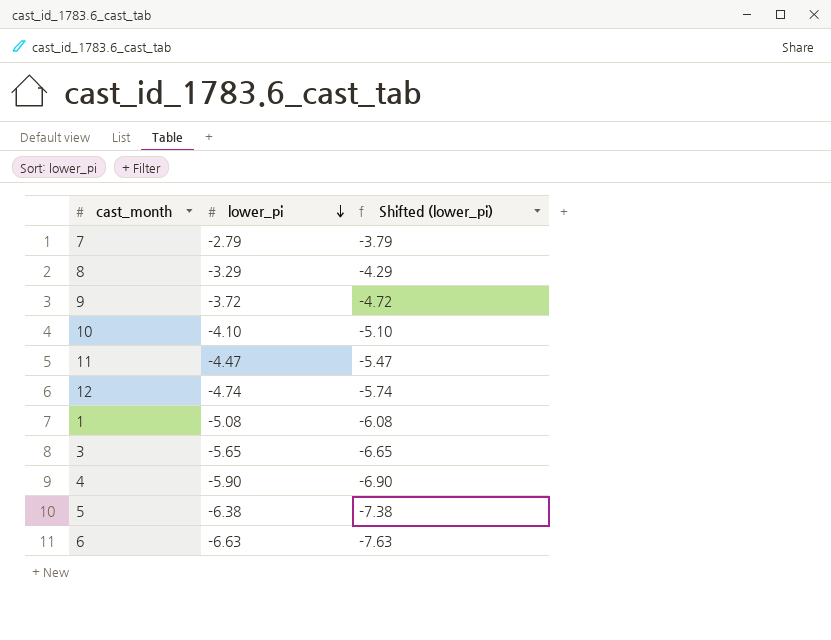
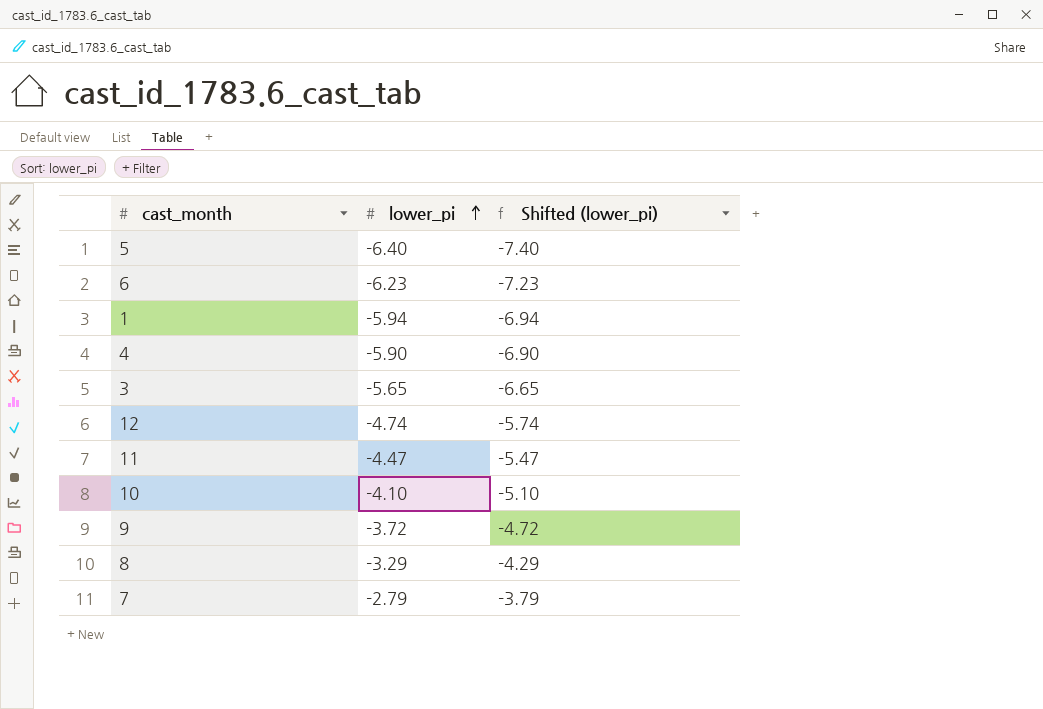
row order: lower_pi descending -> lower_pi ascending
5 | lower_pi: -6.38 -> -6.40
5 | Shifted (lower_pi): -7.38 -> -7.40
6 | lower_pi: -6.63 -> -6.23
6 | Shifted (lower_pi): -7.63 -> -7.23
1 | lower_pi: -5.08 -> -5.94
1 | Shifted (lower_pi): -6.08 -> -6.94

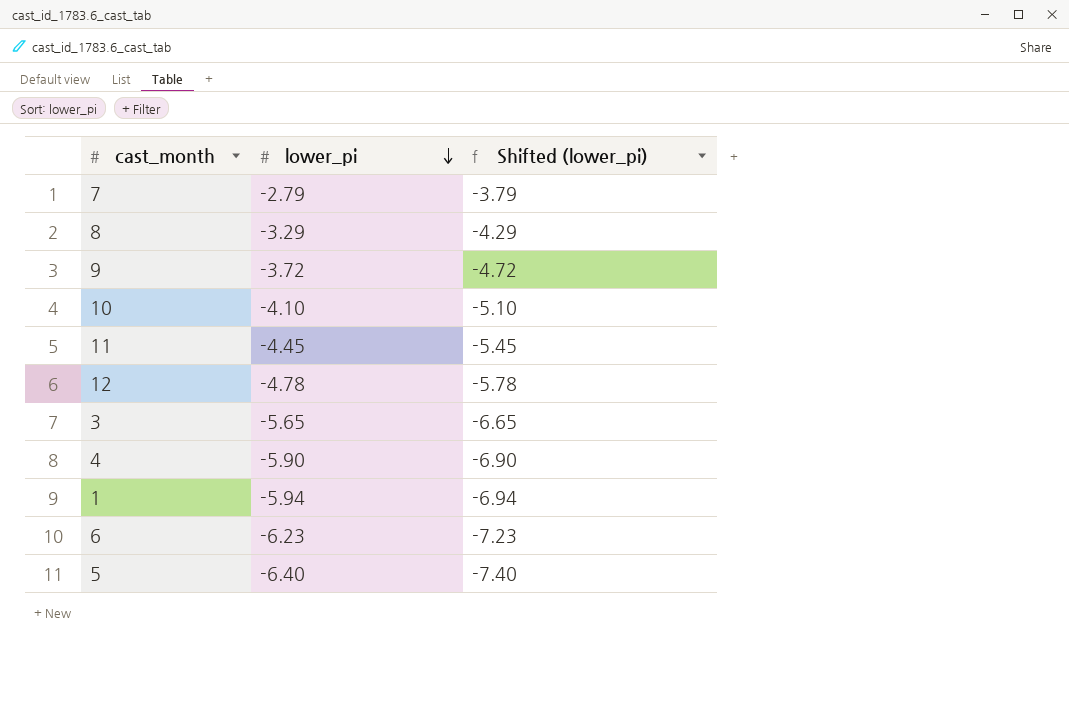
row order: lower_pi ascending -> lower_pi descending
11 | lower_pi: -4.47 -> -4.45
11 | Shifted (lower_pi): -5.47 -> -5.45
12 | lower_pi: -4.74 -> -4.78
12 | Shifted (lower_pi): -5.74 -> -5.78

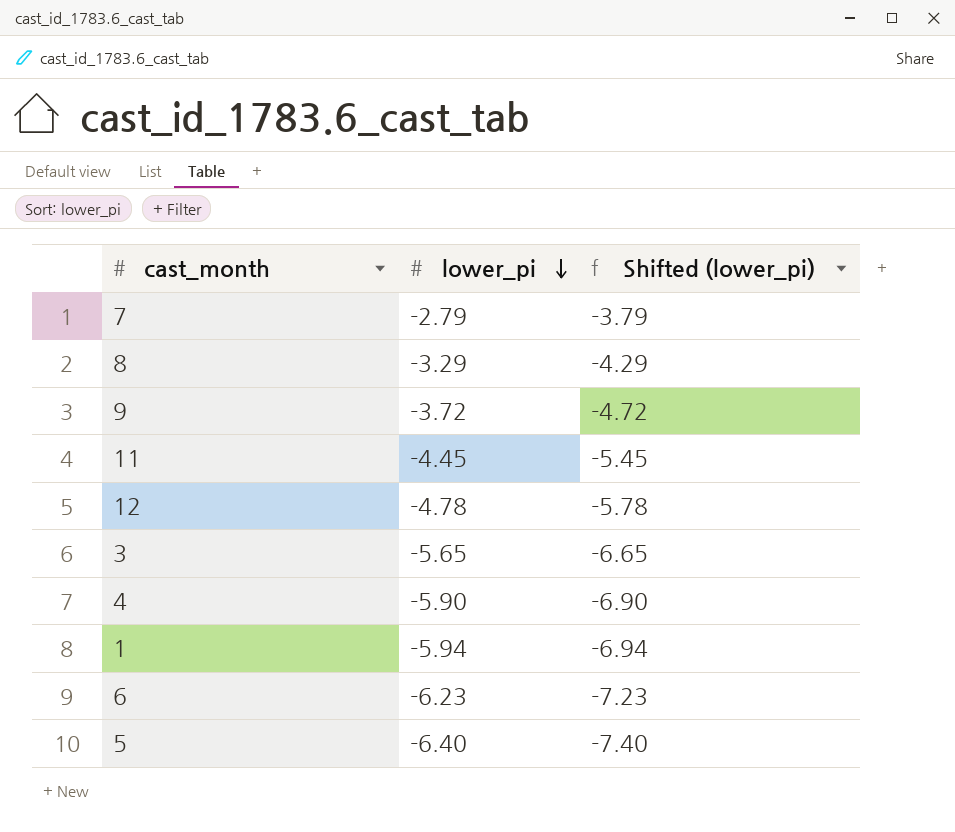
row 10: -4.10 | -5.10 -> none

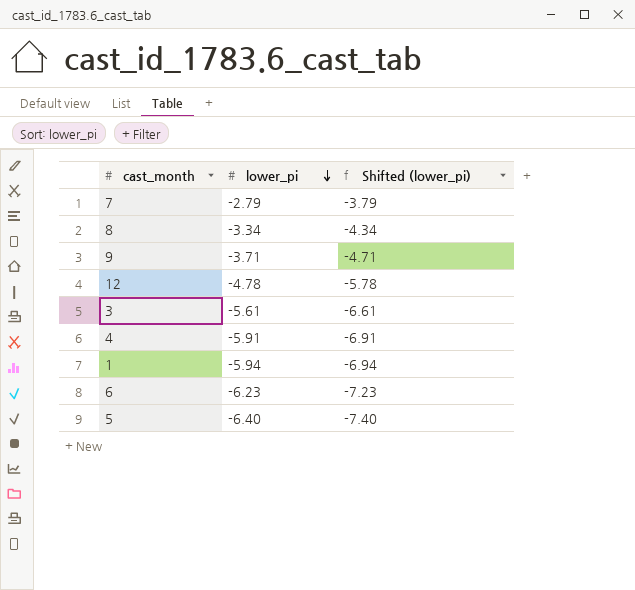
row 11: -4.45 | -5.45 -> none
8 | lower_pi: -3.29 -> -3.34
8 | Shifted (lower_pi): -4.29 -> -4.34
9 | lower_pi: -3.72 -> -3.71
9 | Shifted (lower_pi): -4.72 -> -4.71
3 | lower_pi: -5.65 -> -5.61
3 | Shifted (lower_pi): -6.65 -> -6.61
4 | lower_pi: -5.90 -> -5.91
4 | Shifted (lower_pi): -6.90 -> -6.91

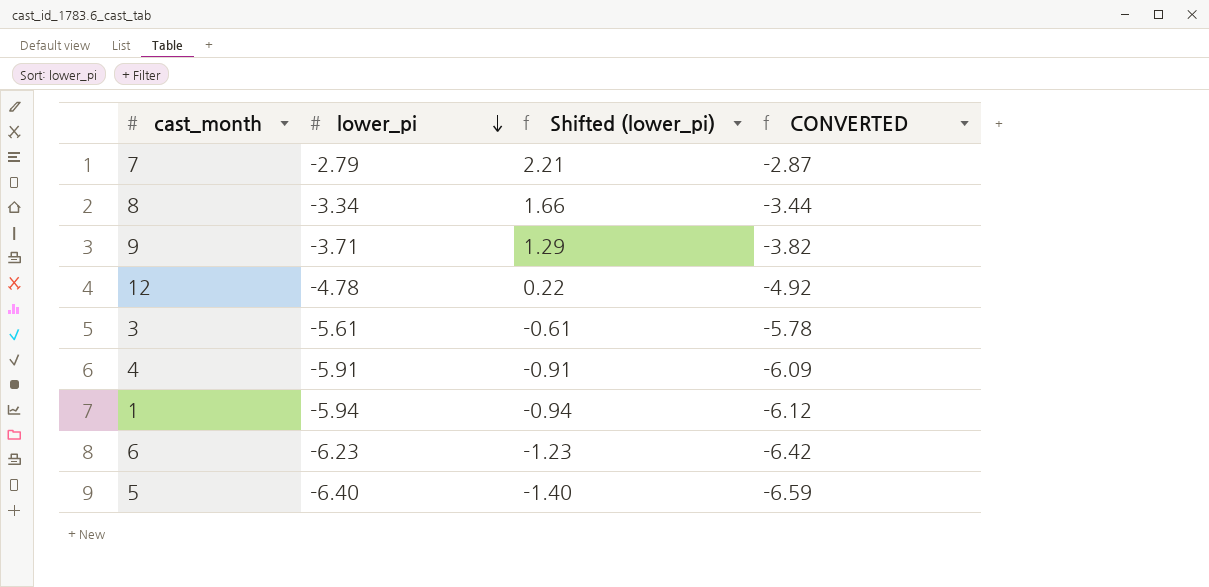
column Shifted (lower_pi) | formula: [lower_pi] - 1 -> [lower_pi] + 5
column CONVERTED | formula: none -> [lower_pi] * 1.03

